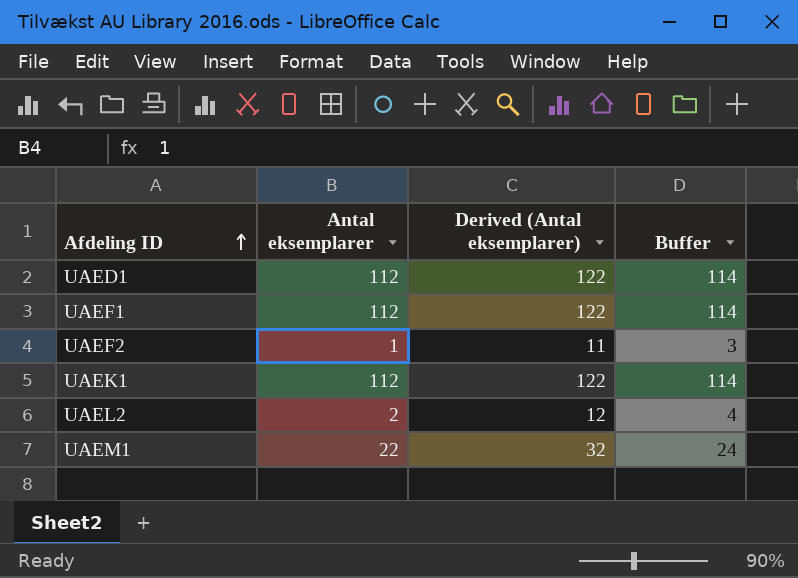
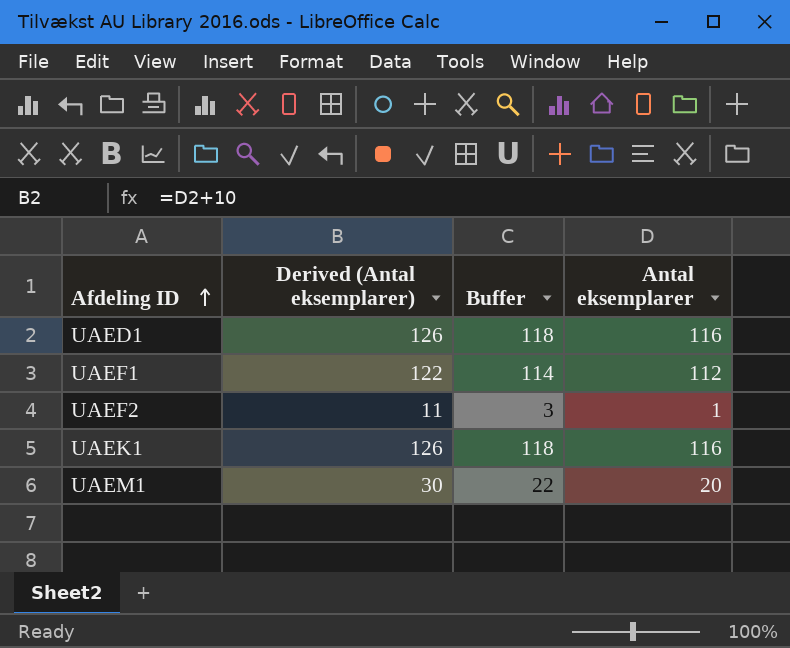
column Antal eksemplarer | position: 2 -> 4
row UAEL2: 2 | 12 | 4 -> none
UAED1 | Derived (Antal eksemplarer): 122 -> 126
UAED1 | Buffer: 114 -> 118
UAED1 | Antal eksemplarer: 112 -> 116
UAEK1 | Derived (Antal eksemplarer): 122 -> 126
UAEK1 | Buffer: 114 -> 118
UAEK1 | Antal eksemplarer: 112 -> 116
UAEM1 | Derived (Antal eksemplarer): 32 -> 30
UAEM1 | Buffer: 24 -> 22
UAEM1 | Antal eksemplarer: 22 -> 20

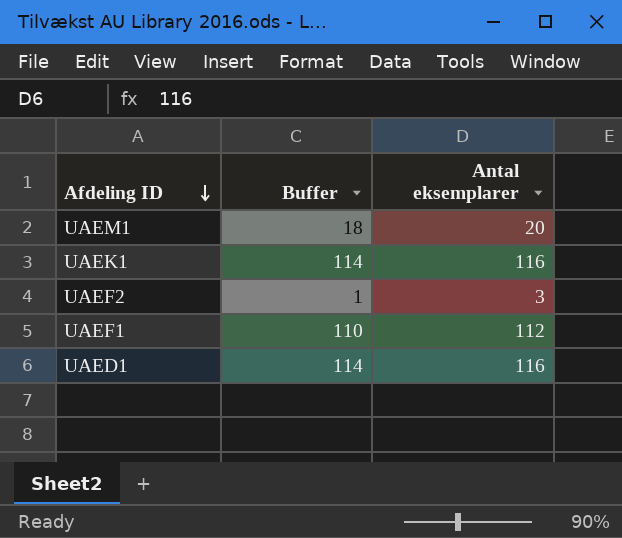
row order: Afdeling ID ascending -> Afdeling ID descending
column Derived (Antal eksemplarer) | formula: [Antal eksemplarer] + 10 -> none
column Buffer | formula: [Antal eksemplarer] + 2 -> [Antal eksemplarer] - 2
UAEF2 | Antal eksemplarer: 1 -> 3

